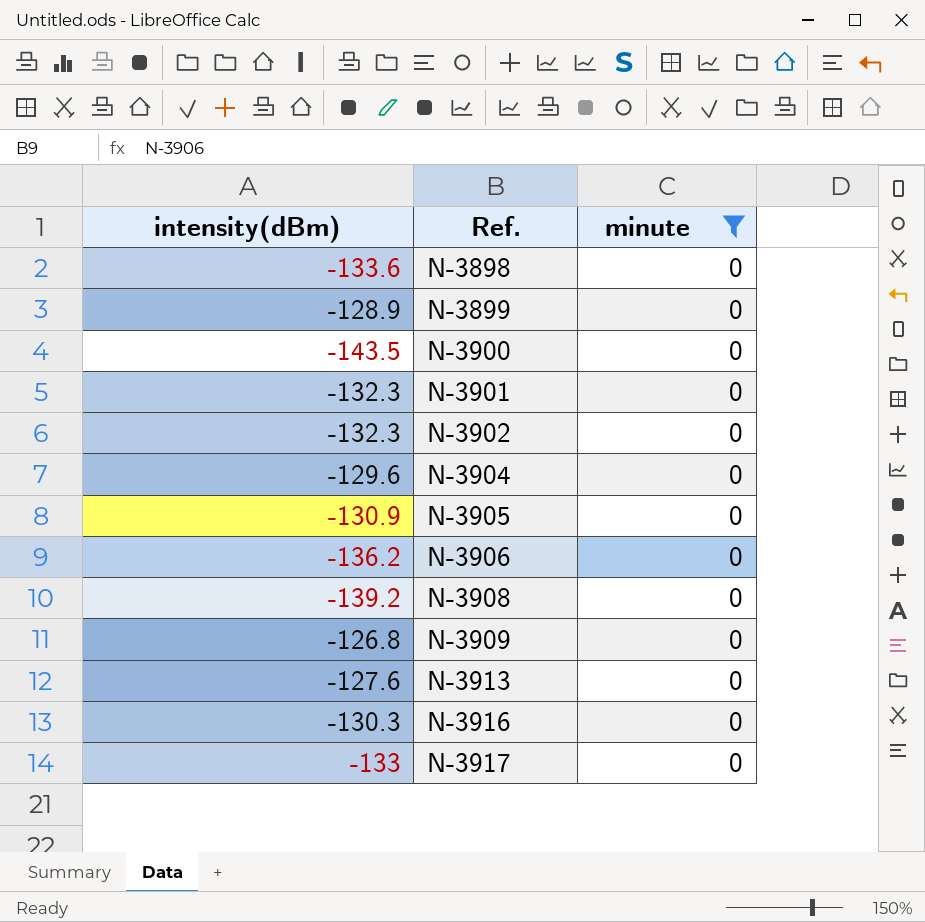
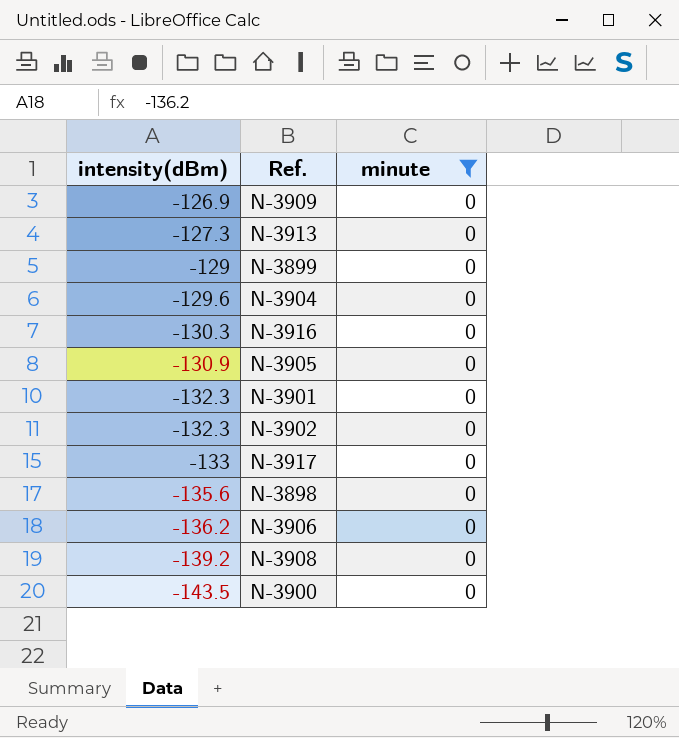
row order: Ref. ascending -> intensity(dBm) descending
N-3909 | intensity(dBm): -126.8 -> -126.9
N-3913 | intensity(dBm): -127.6 -> -127.3
N-3899 | intensity(dBm): -128.9 -> -129
N-3898 | intensity(dBm): -133.6 -> -135.6

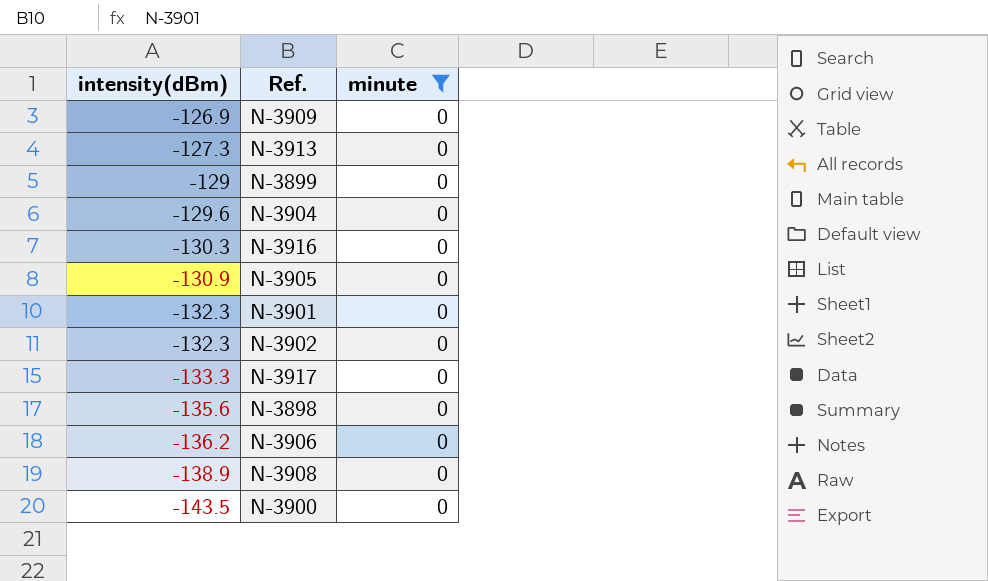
N-3917 | intensity(dBm): -133 -> -133.3
N-3908 | intensity(dBm): -139.2 -> -138.9

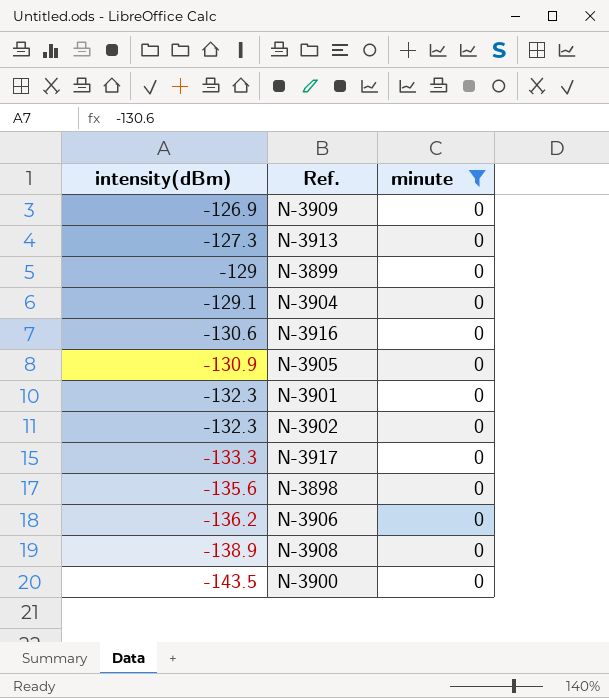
N-3904 | intensity(dBm): -129.6 -> -129.1
N-3916 | intensity(dBm): -130.3 -> -130.6

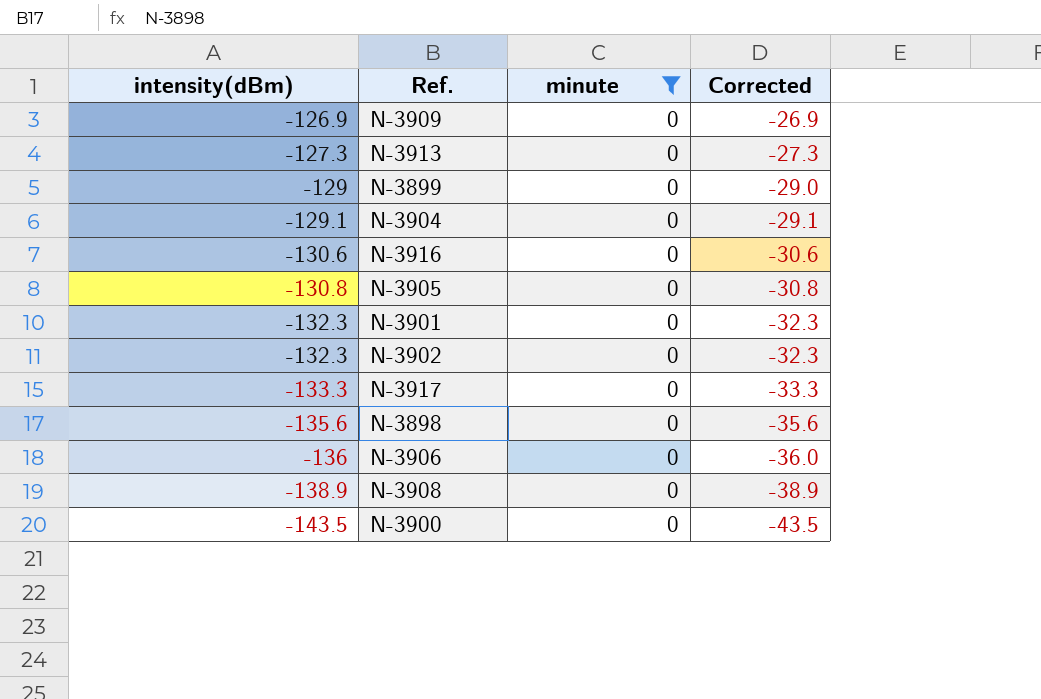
column Corrected | formula: none -> [intensity(dBm)] + 100
N-3905 | intensity(dBm): -130.9 -> -130.8
N-3906 | intensity(dBm): -136.2 -> -136

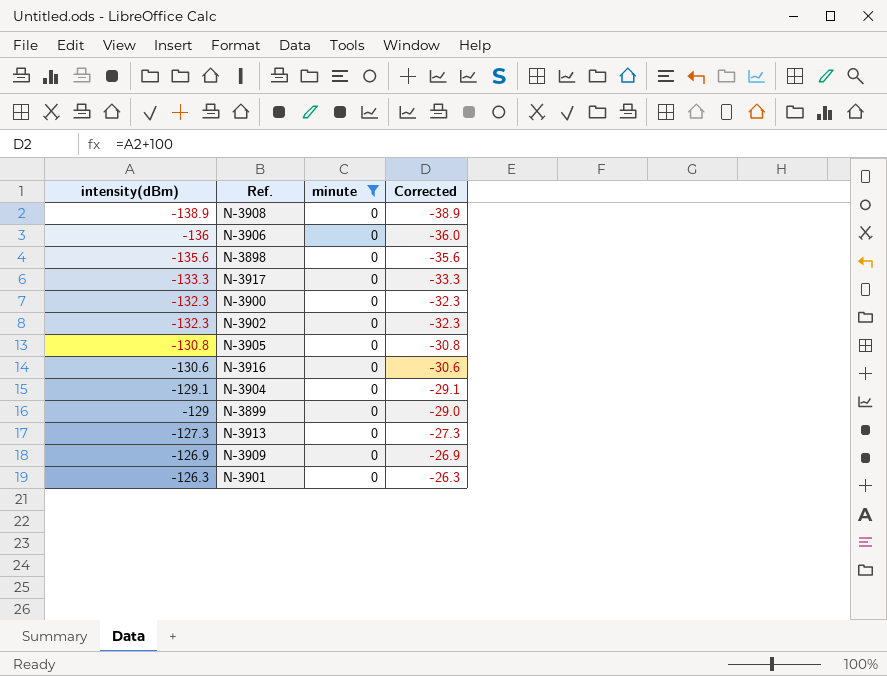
row order: intensity(dBm) descending -> intensity(dBm) ascending
N-3900 | intensity(dBm): -143.5 -> -132.3
N-3900 | Corrected: -43.5 -> -32.3
N-3901 | intensity(dBm): -132.3 -> -126.3
N-3901 | Corrected: -32.3 -> -26.3

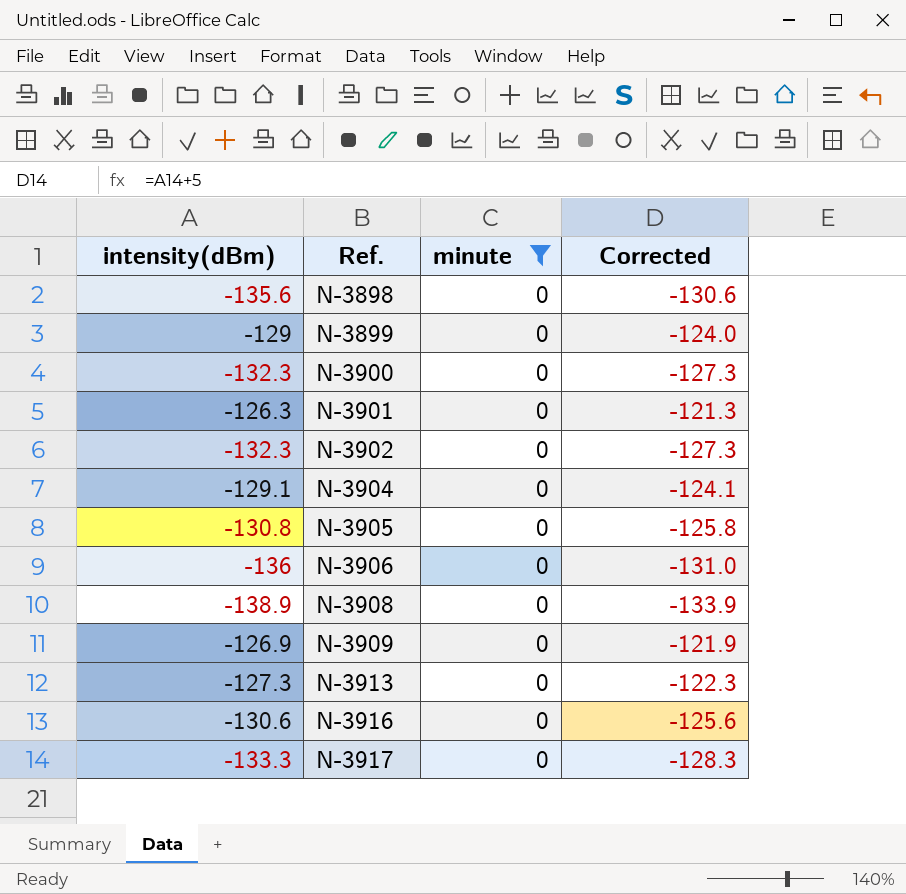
row order: intensity(dBm) ascending -> Ref. ascending
column Corrected | formula: [intensity(dBm)] + 100 -> [intensity(dBm)] + 5

